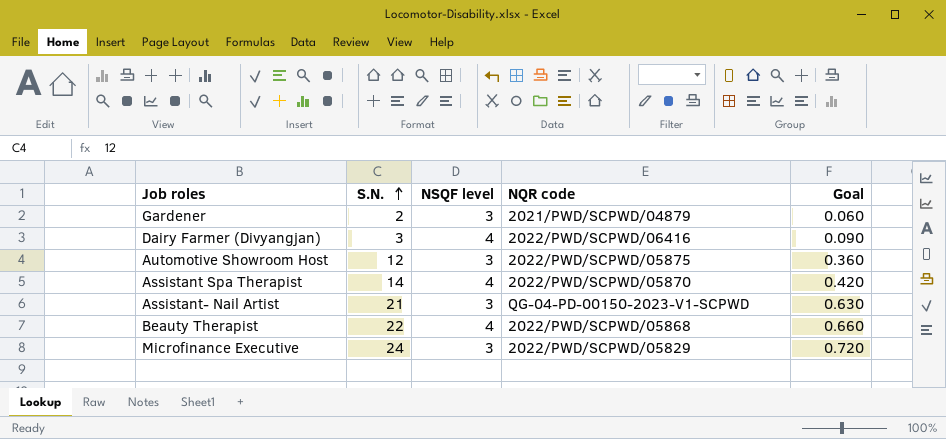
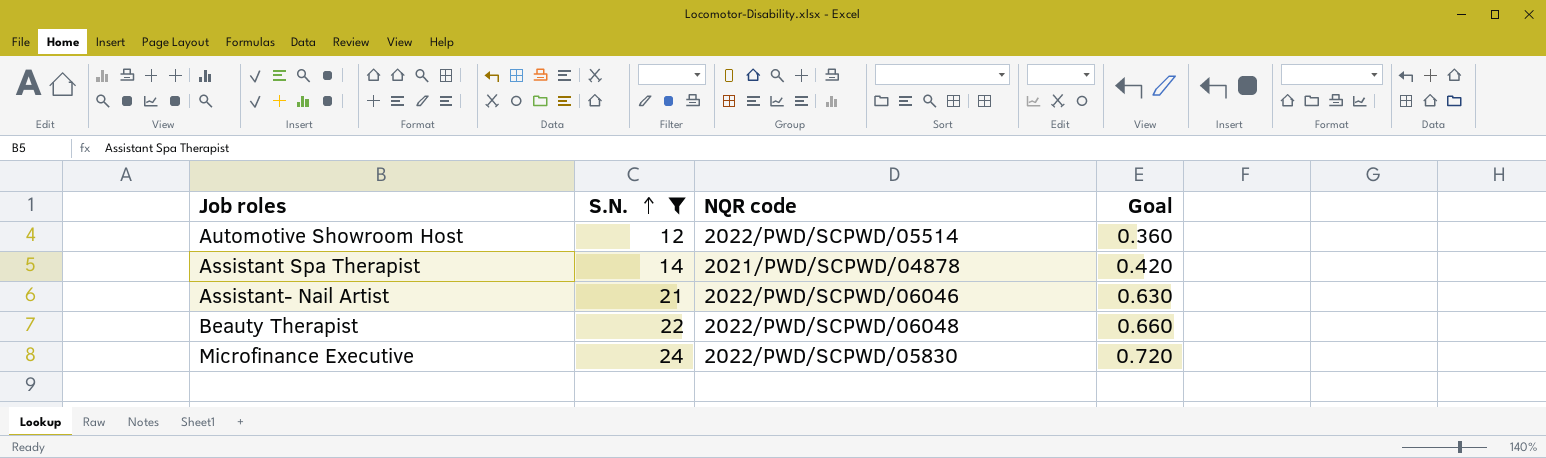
filter: none -> S.N. >= 12
column NSQF level | position: 3 -> none
Automotive Showroom Host | NQR code: 2022/PWD/SCPWD/05875 -> 2022/PWD/SCPWD/05514
Assistant Spa Therapist | NQR code: 2022/PWD/SCPWD/05870 -> 2021/PWD/SCPWD/04878
Assistant- Nail Artist | NQR code: QG-04-PD-00150-2023-V1-SCPWD -> 2022/PWD/SCPWD/06046
Beauty Therapist | NQR code: 2022/PWD/SCPWD/05868 -> 2022/PWD/SCPWD/06048
Microfinance Executive | NQR code: 2022/PWD/SCPWD/05829 -> 2022/PWD/SCPWD/05830

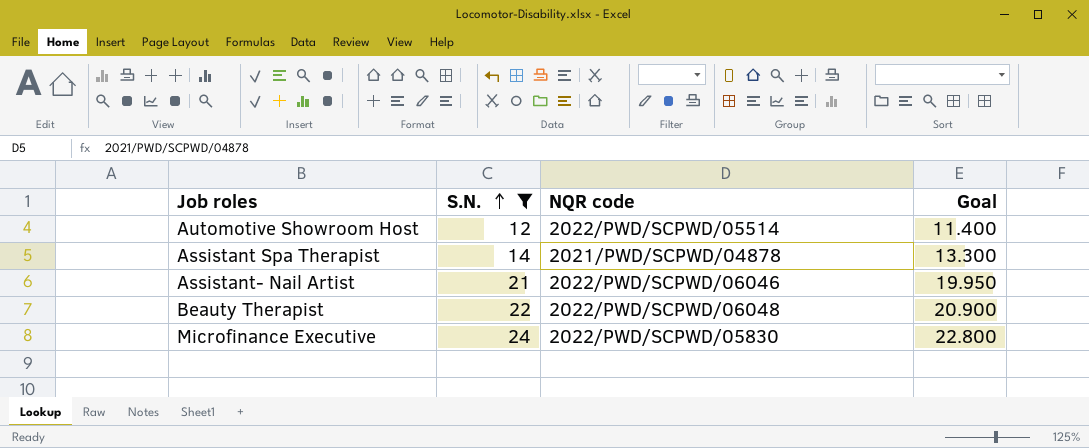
column Goal | formula: [S.N.] * 0.03 -> [S.N.] * 0.95

